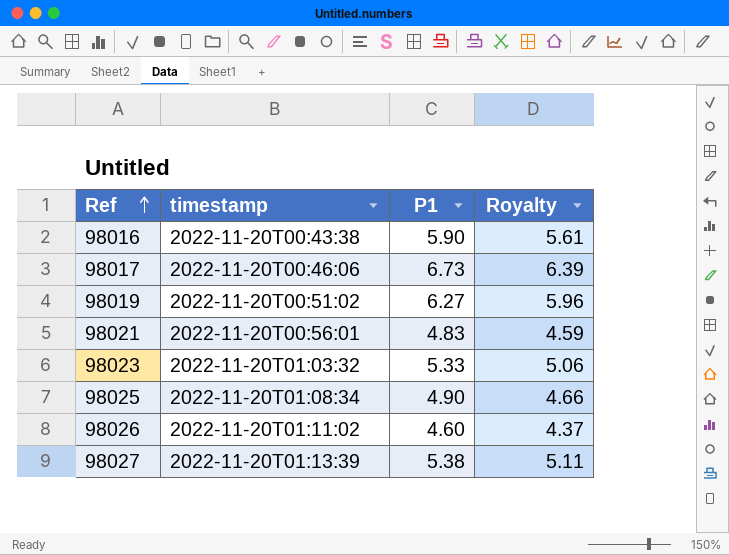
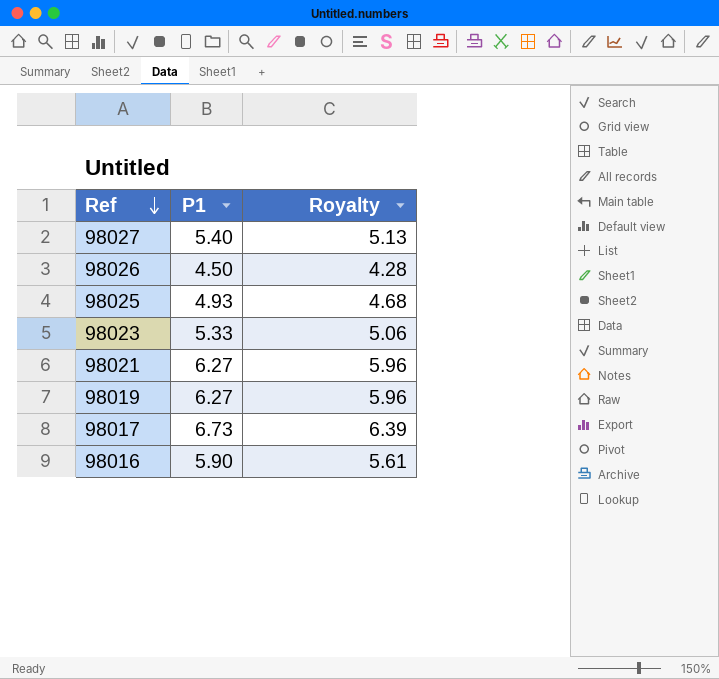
row order: Ref ascending -> Ref descending
column timestamp | position: 2 -> none
98027 | P1: 5.38 -> 5.40
98027 | Royalty: 5.11 -> 5.13
98026 | P1: 4.60 -> 4.50
98026 | Royalty: 4.37 -> 4.28
98025 | P1: 4.90 -> 4.93
98025 | Royalty: 4.66 -> 4.68
98021 | P1: 4.83 -> 6.27
98021 | Royalty: 4.59 -> 5.96

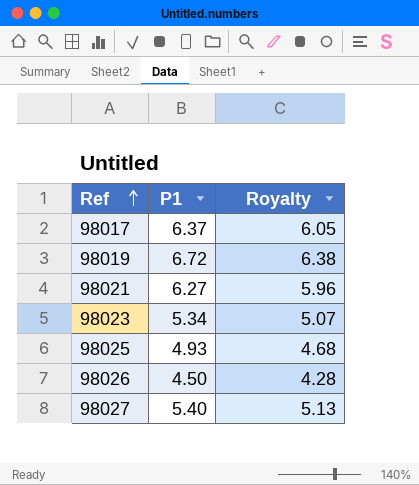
row order: Ref descending -> Ref ascending
row 98016: 5.90 | 5.61 -> none
98017 | P1: 6.73 -> 6.37
98017 | Royalty: 6.39 -> 6.05
98019 | P1: 6.27 -> 6.72
98019 | Royalty: 5.96 -> 6.38
98023 | P1: 5.33 -> 5.34
98023 | Royalty: 5.06 -> 5.07

